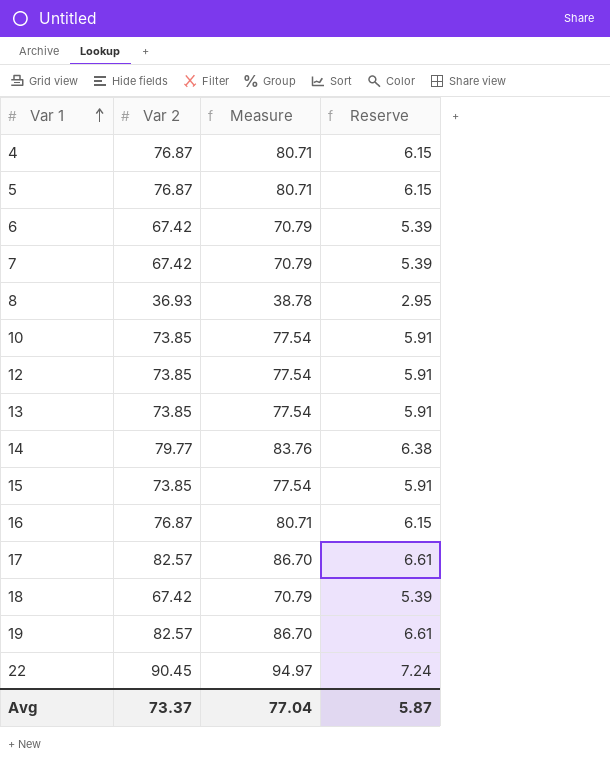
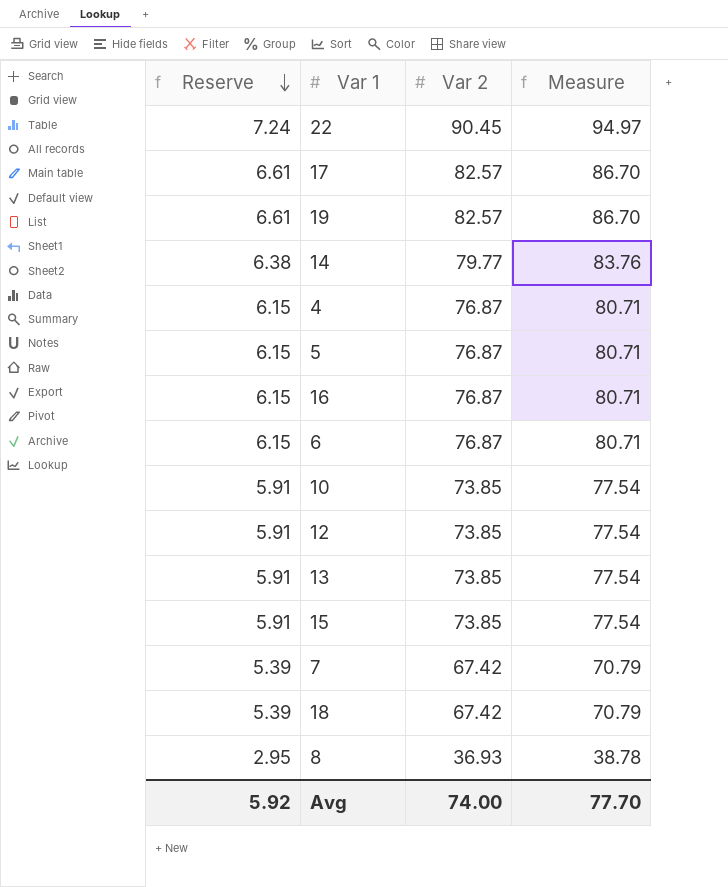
row order: Var 1 ascending -> Reserve descending
column Reserve | position: 4 -> 1
6 | Reserve: 5.39 -> 6.15
6 | Var 2: 67.42 -> 76.87
6 | Measure: 70.79 -> 80.71
Avg | Reserve: 5.87 -> 5.92
Avg | Var 2: 73.37 -> 74.00
Avg | Measure: 77.04 -> 77.70

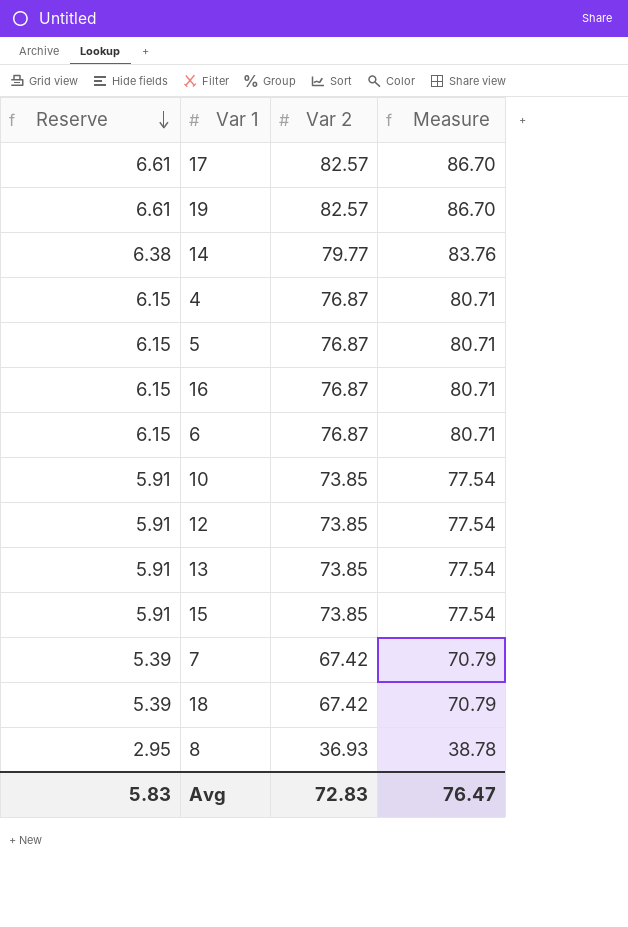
row 22: 7.24 | 90.45 | 94.97 -> none
Avg | Reserve: 5.92 -> 5.83
Avg | Var 2: 74.00 -> 72.83
Avg | Measure: 77.70 -> 76.47

